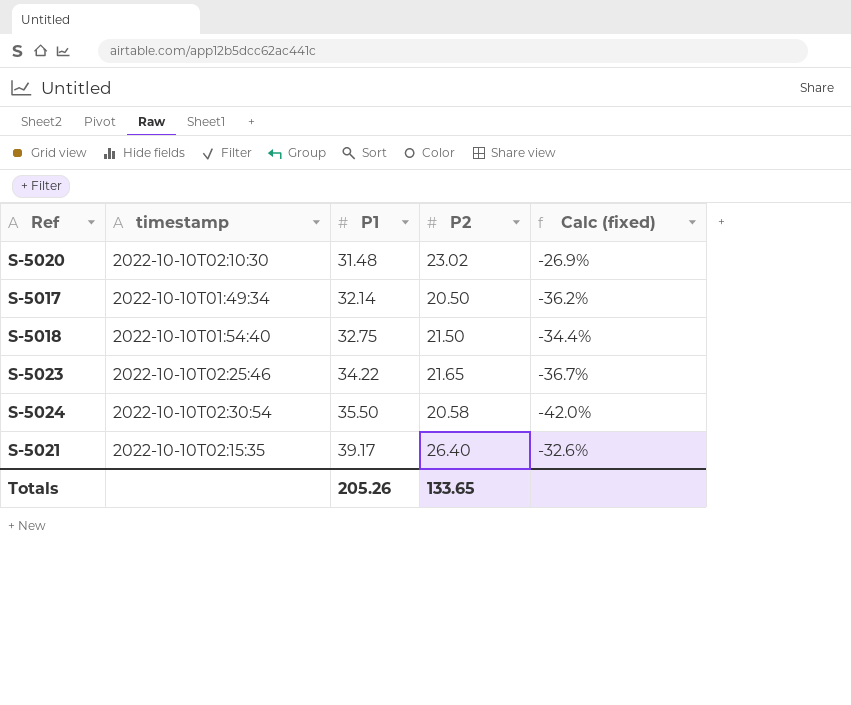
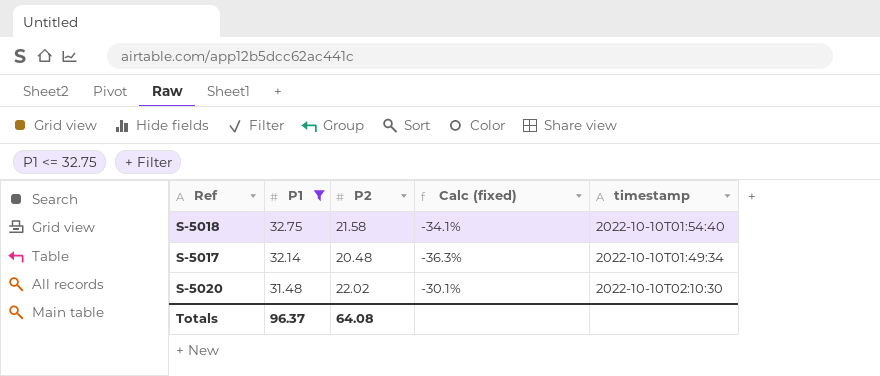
filter: none -> P1 <= 32.75
row order: P1 ascending -> P1 descending
column timestamp | position: 2 -> 5
S-5018 | P2: 21.50 -> 21.58
S-5018 | Calc (fixed): -34.4% -> -34.1%
S-5017 | P2: 20.50 -> 20.48
S-5017 | Calc (fixed): -36.2% -> -36.3%
S-5020 | P2: 23.02 -> 22.02
S-5020 | Calc (fixed): -26.9% -> -30.1%
Totals | P1: 205.26 -> 96.37
Totals | P2: 133.65 -> 64.08

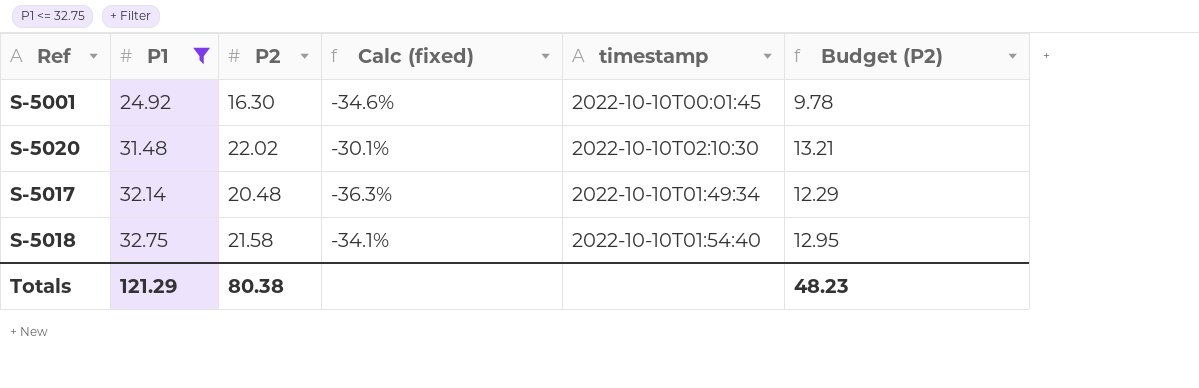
row order: P1 descending -> P1 ascending
column Budget (P2) | formula: none -> [P2] * 0.6
row S-5001: none -> 24.92 | 16.30 | -34.6% | 2022-10-10T00:01:45 | 9.78
Totals | P1: 96.37 -> 121.29
Totals | P2: 64.08 -> 80.38

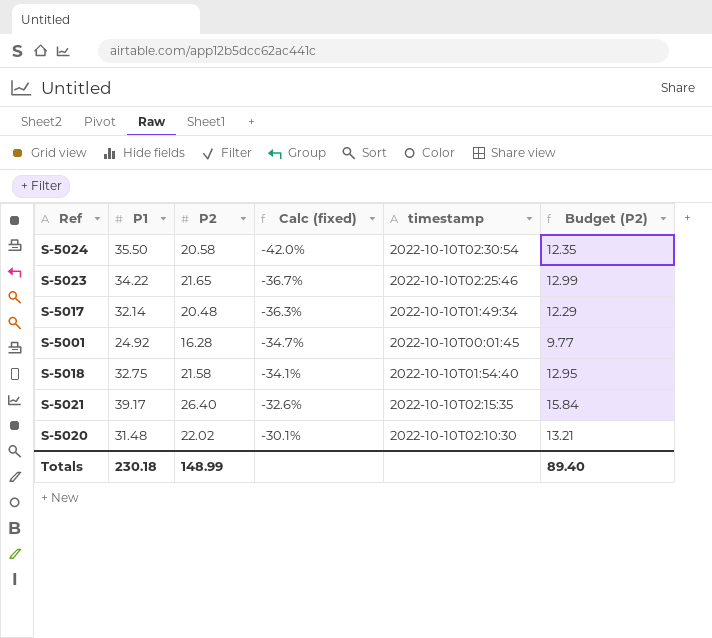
filter: P1 <= 32.75 -> none
row order: P1 ascending -> Calc (fixed) ascending
S-5001 | P2: 16.30 -> 16.28
S-5001 | Calc (fixed): -34.6% -> -34.7%
S-5001 | Budget (P2): 9.78 -> 9.77
Totals | P1: 121.29 -> 230.18
Totals | P2: 80.38 -> 148.99
Totals | Budget (P2): 48.23 -> 89.40

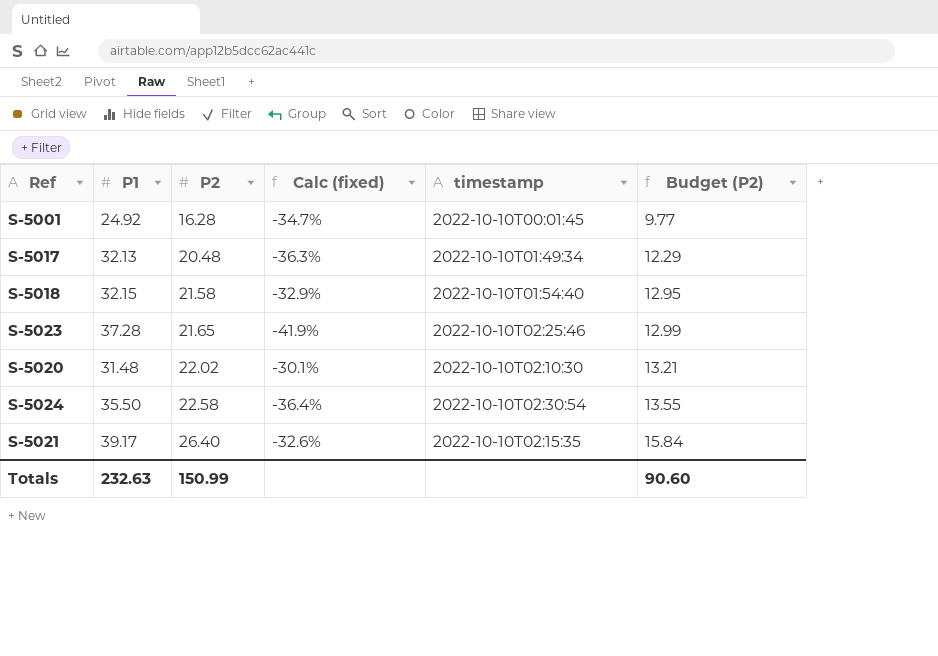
row order: Calc (fixed) ascending -> P2 ascending
S-5017 | P1: 32.14 -> 32.13
S-5018 | P1: 32.75 -> 32.15
S-5018 | Calc (fixed): -34.1% -> -32.9%
S-5023 | P1: 34.22 -> 37.28
S-5023 | Calc (fixed): -36.7% -> -41.9%
S-5024 | P2: 20.58 -> 22.58
S-5024 | Calc (fixed): -42.0% -> -36.4%
S-5024 | Budget (P2): 12.35 -> 13.55
Totals | P1: 230.18 -> 232.63
Totals | P2: 148.99 -> 150.99
Totals | Budget (P2): 89.40 -> 90.60

